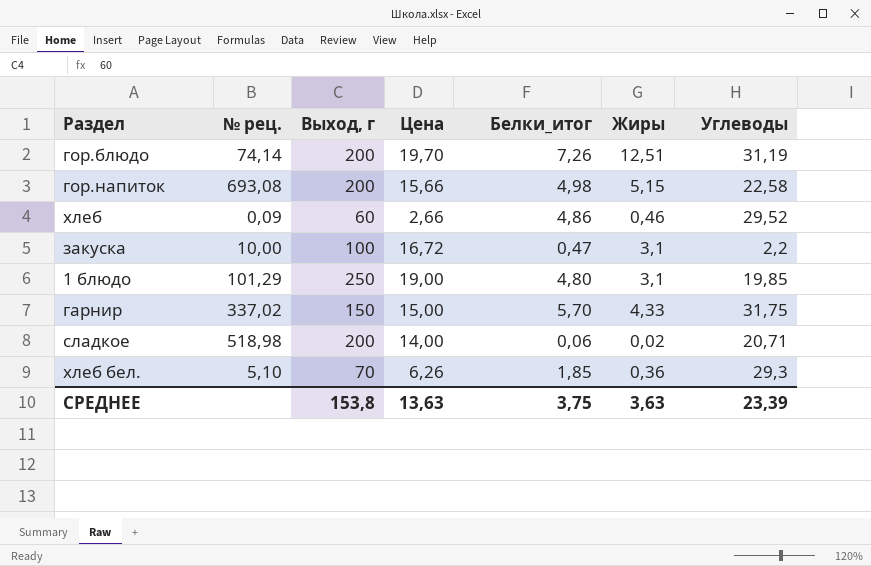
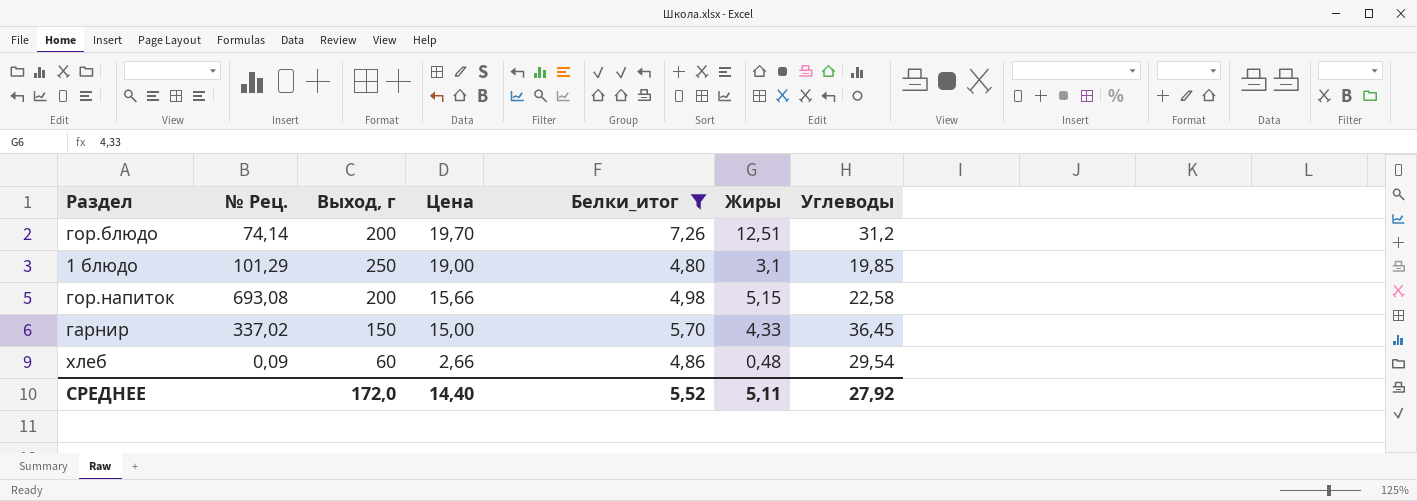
filter: none -> Белки_итог >= 4,80
row order: none -> Цена descending
column name: № рец. -> № Рец.
гор.блюдо | Углеводы: 31,19 -> 31,2
гарнир | Углеводы: 31,75 -> 36,45
хлеб | Жиры: 0,46 -> 0,48
хлеб | Углеводы: 29,52 -> 29,54
СРЕДНЕЕ | Выход, г: 153,8 -> 172,0
СРЕДНЕЕ | Цена: 13,63 -> 14,40
СРЕДНЕЕ | Белки_итог: 3,75 -> 5,52
СРЕДНЕЕ | Жиры: 3,63 -> 5,11
СРЕДНЕЕ | Углеводы: 23,39 -> 27,92

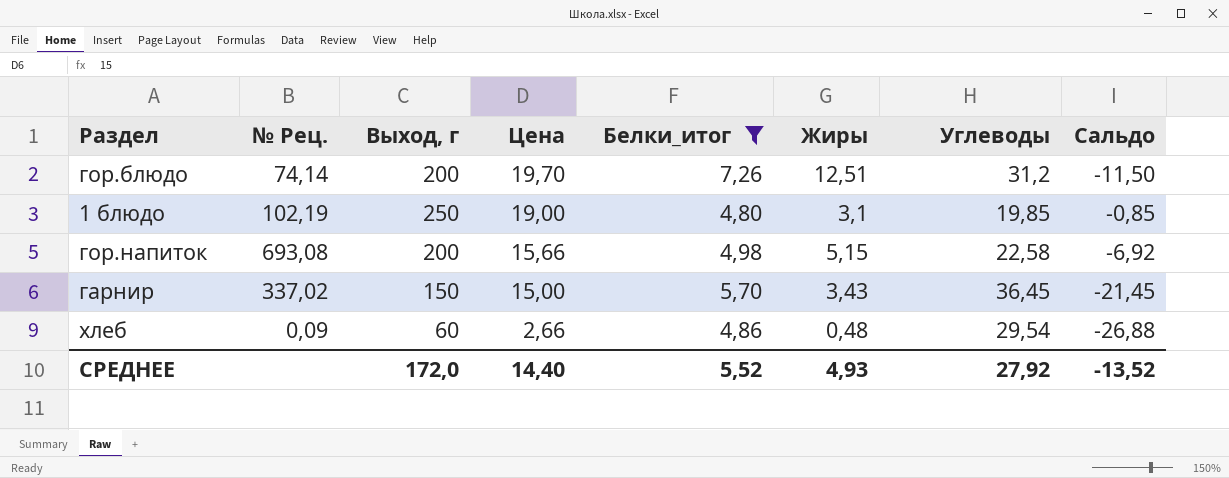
column Сальдо | formula: none -> [Цена] - [Углеводы]
1 блюдо | № Рец.: 101,29 -> 102,19
гарнир | Жиры: 4,33 -> 3,43
СРЕДНЕЕ | Жиры: 5,11 -> 4,93

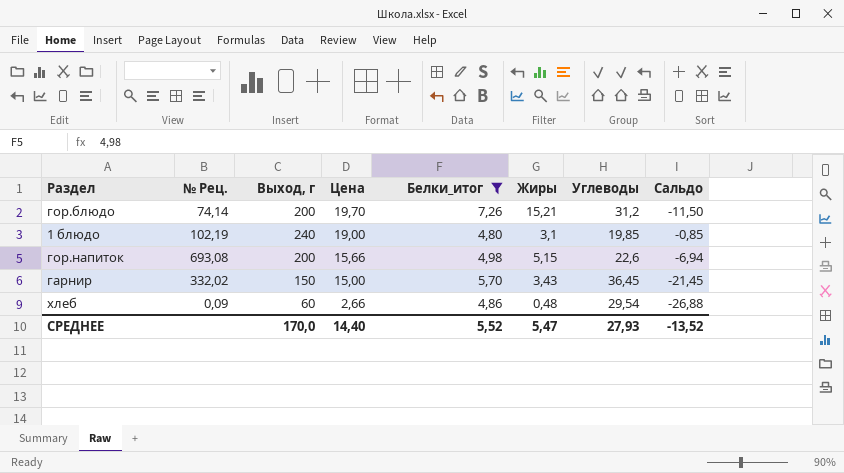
гор.блюдо | Жиры: 12,51 -> 15,21
1 блюдо | Выход, г: 250 -> 240
гор.напиток | Углеводы: 22,58 -> 22,6
гор.напиток | Сальдо: -6,92 -> -6,94
гарнир | № Рец.: 337,02 -> 332,02
СРЕДНЕЕ | Выход, г: 172,0 -> 170,0
СРЕДНЕЕ | Жиры: 4,93 -> 5,47
СРЕДНЕЕ | Углеводы: 27,92 -> 27,93

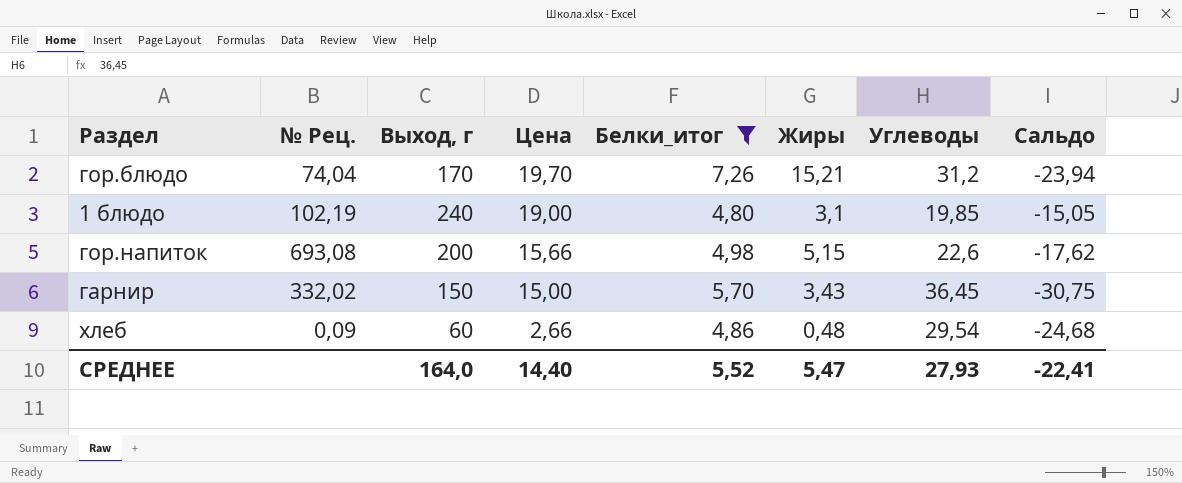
column Сальдо | formula: [Цена] - [Углеводы] -> [Белки_итог] - [Углеводы]
гор.блюдо | № Рец.: 74,14 -> 74,04
гор.блюдо | Выход, г: 200 -> 170
СРЕДНЕЕ | Выход, г: 170,0 -> 164,0
СРЕДНЕЕ | Сальдо: -13,52 -> -22,41

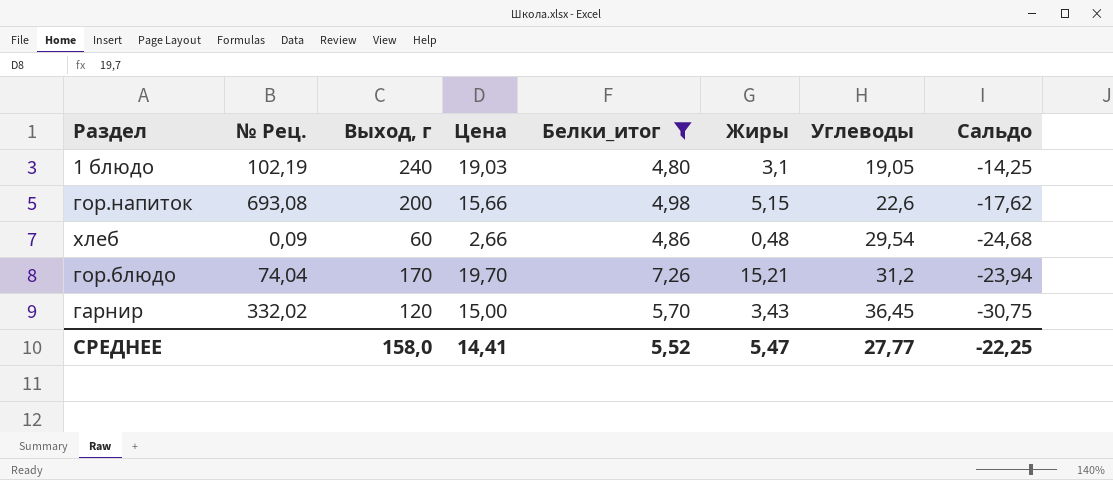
row order: Цена descending -> Углеводы ascending
1 блюдо | Цена: 19,00 -> 19,03
1 блюдо | Углеводы: 19,85 -> 19,05
1 блюдо | Сальдо: -15,05 -> -14,25
гарнир | Выход, г: 150 -> 120
СРЕДНЕЕ | Выход, г: 164,0 -> 158,0
СРЕДНЕЕ | Цена: 14,40 -> 14,41
СРЕДНЕЕ | Углеводы: 27,93 -> 27,77
СРЕДНЕЕ | Сальдо: -22,41 -> -22,25

